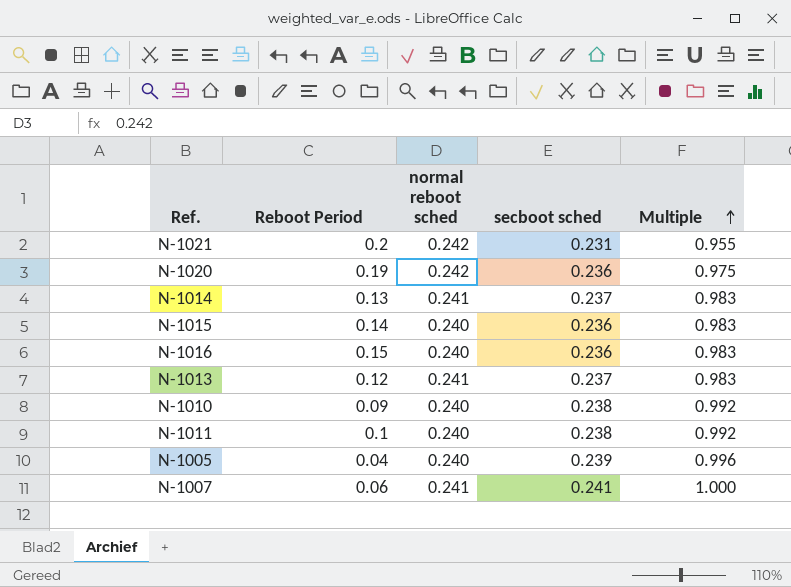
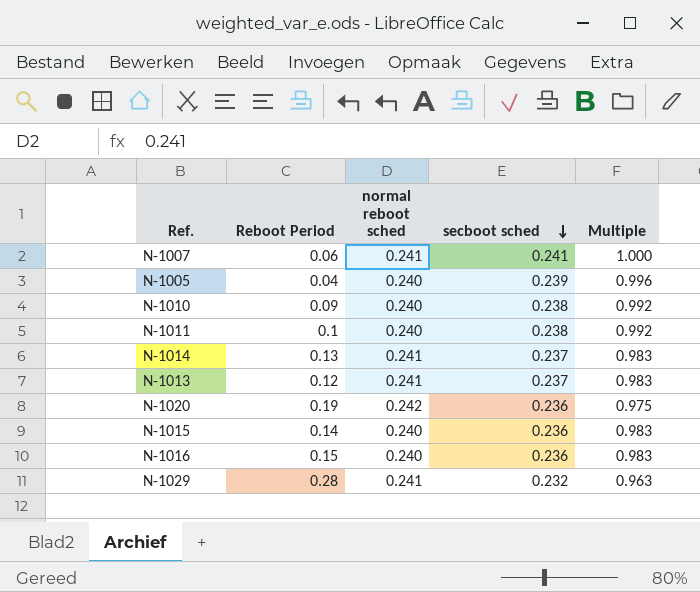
row order: Multiple ascending -> secboot sched descending
row N-1021: 0.2 | 0.242 | 0.231 | 0.955 -> none
row N-1029: none -> 0.28 | 0.241 | 0.232 | 0.963

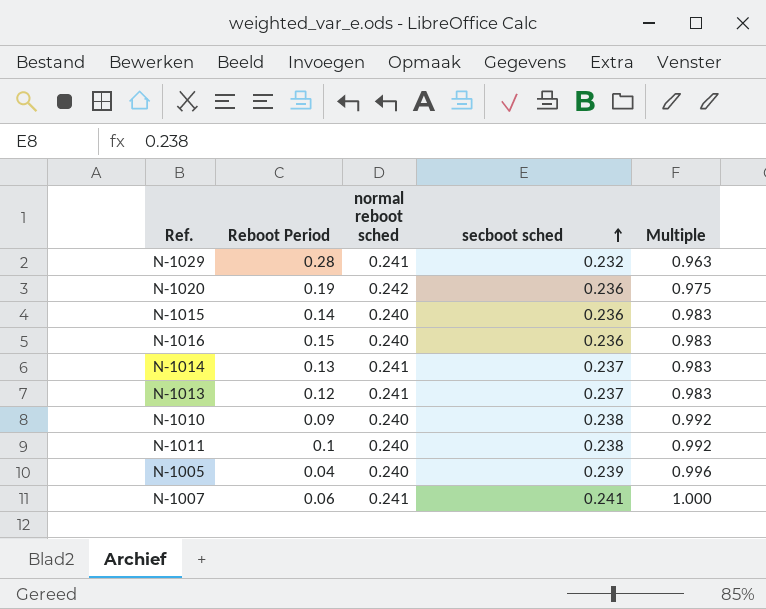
row order: secboot sched descending -> secboot sched ascending

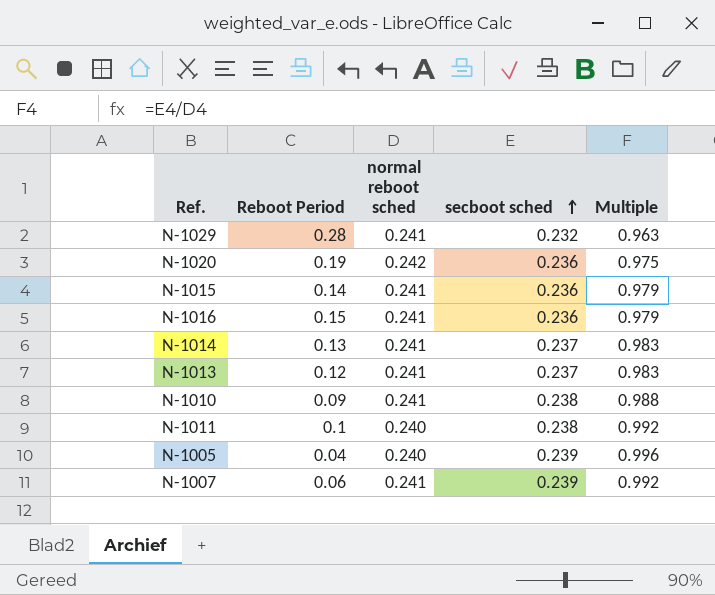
N-1015 | normal reboot sched: 0.240 -> 0.241
N-1015 | Multiple: 0.983 -> 0.979
N-1016 | normal reboot sched: 0.240 -> 0.241
N-1016 | Multiple: 0.983 -> 0.979
N-1010 | normal reboot sched: 0.240 -> 0.241
N-1010 | Multiple: 0.992 -> 0.988
N-1007 | secboot sched: 0.241 -> 0.239
N-1007 | Multiple: 1.000 -> 0.992

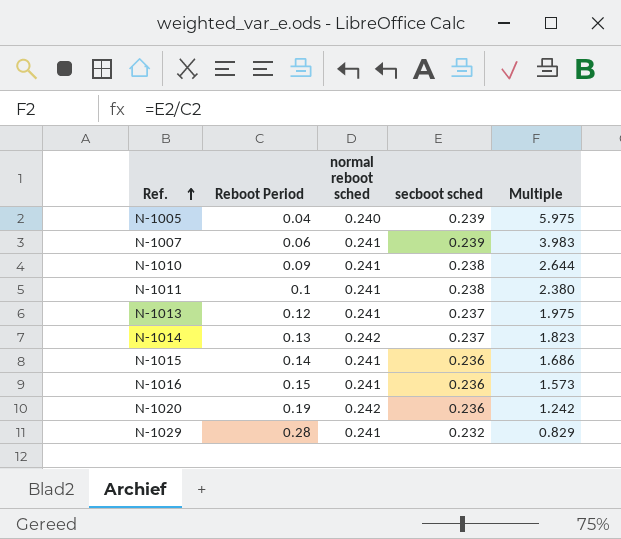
row order: secboot sched ascending -> Ref. ascending
column Multiple | formula: [secboot sched] / [normal reboot sched] -> [secboot sched] / [Reboot Period]
N-1011 | normal reboot sched: 0.240 -> 0.241
N-1014 | normal reboot sched: 0.241 -> 0.242

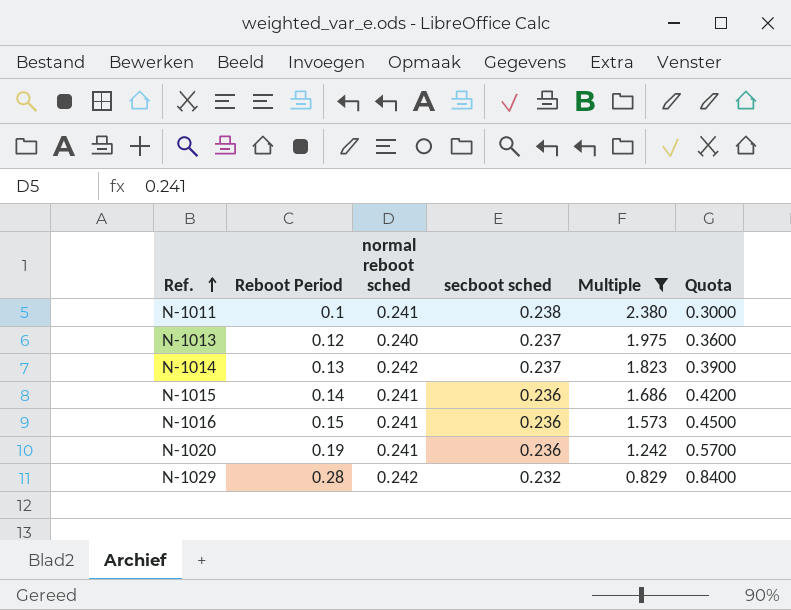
filter: none -> Multiple <= 2.380
column Quota | formula: none -> [Reboot Period] * 3
N-1013 | normal reboot sched: 0.241 -> 0.240
N-1020 | normal reboot sched: 0.242 -> 0.241
N-1029 | normal reboot sched: 0.241 -> 0.242

